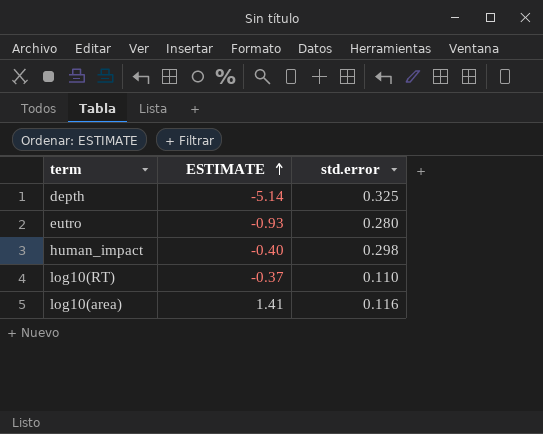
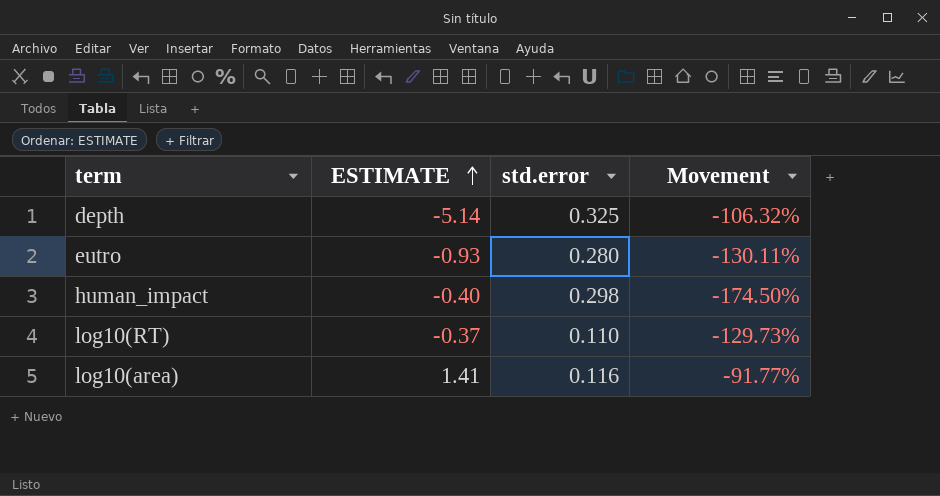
column Movement | formula: none -> ([std.error] - [ESTIMATE]) / [ESTIMATE]

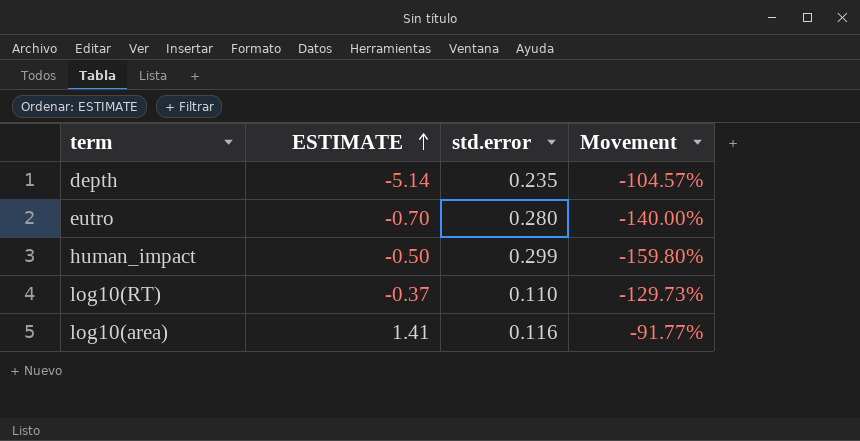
depth | std.error: 0.325 -> 0.235
depth | Movement: -106.32% -> -104.57%
eutro | ESTIMATE: -0.93 -> -0.70
eutro | Movement: -130.11% -> -140.00%
human_impact | ESTIMATE: -0.40 -> -0.50
human_impact | std.error: 0.298 -> 0.299
human_impact | Movement: -174.50% -> -159.80%

